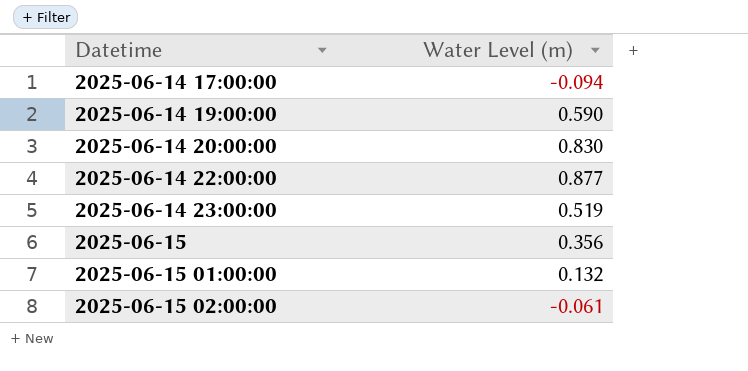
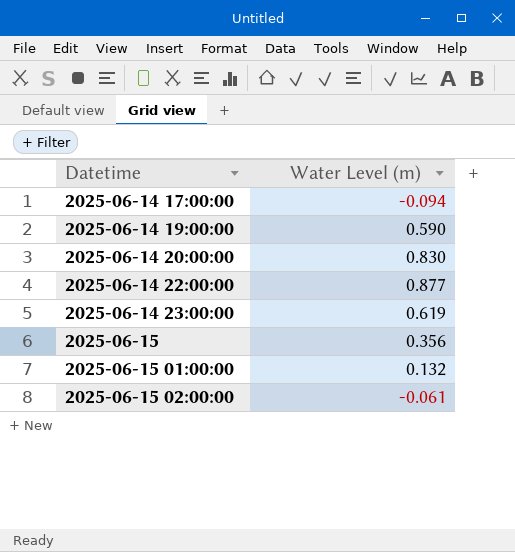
2025-06-14 23:00:00 | Water Level (m): 0.519 -> 0.619

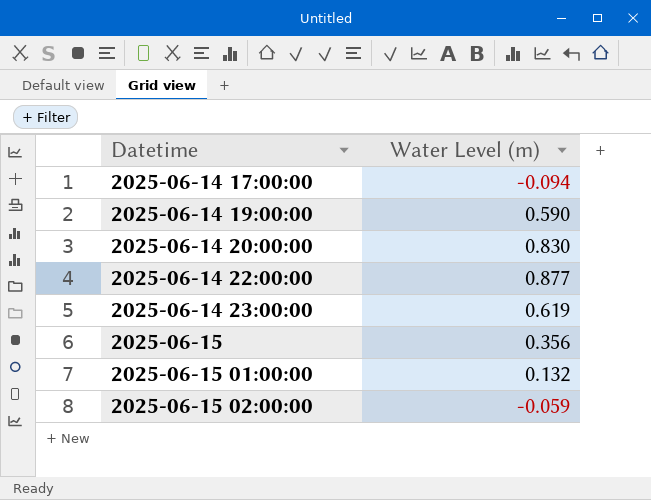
2025-06-15 02:00:00 | Water Level (m): -0.061 -> -0.059

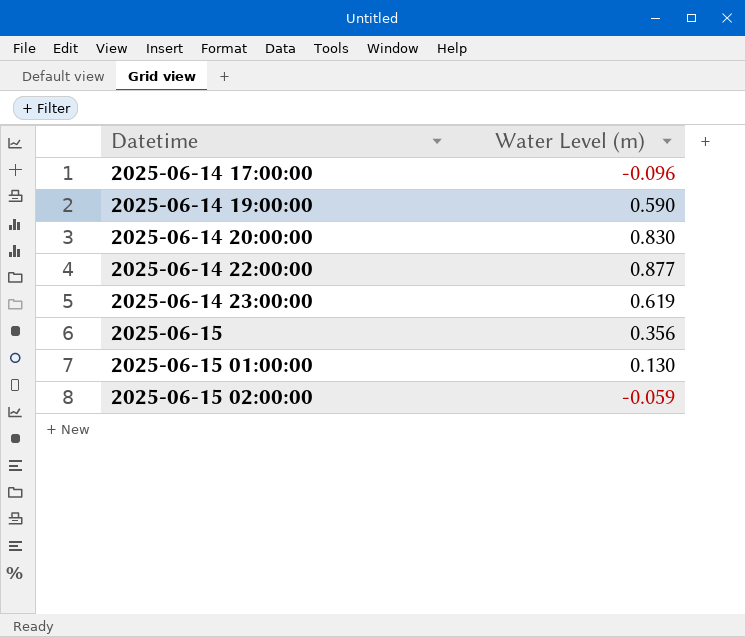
2025-06-14 17:00:00 | Water Level (m): -0.094 -> -0.096
2025-06-15 01:00:00 | Water Level (m): 0.132 -> 0.130

